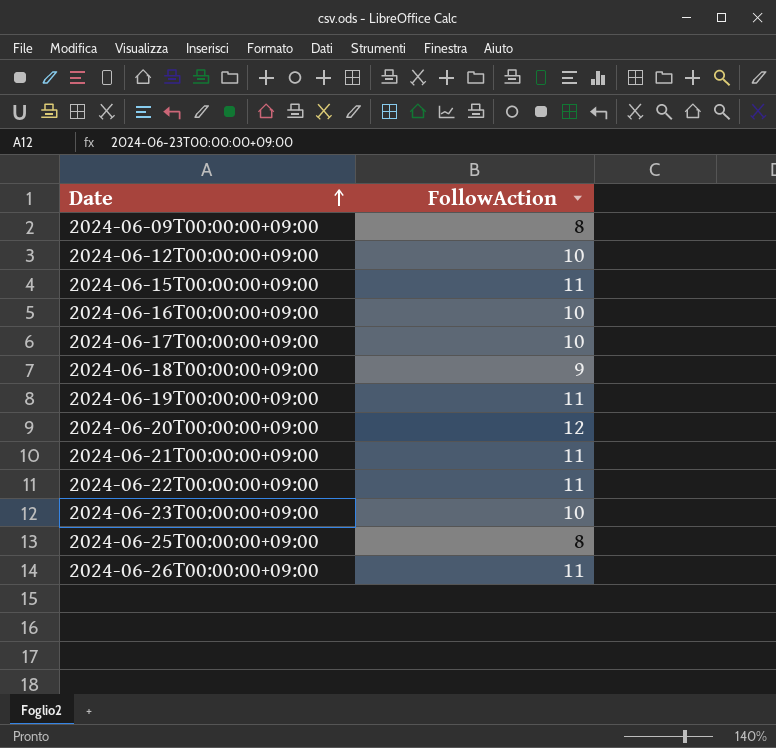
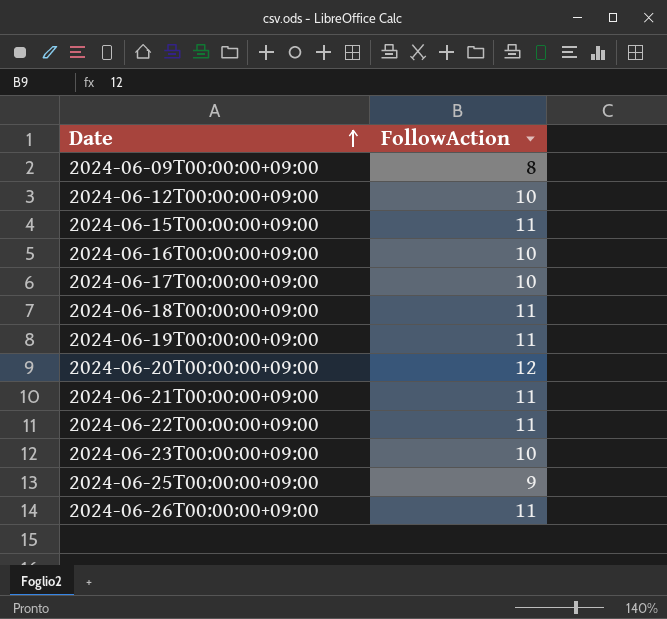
2024-06-18T00:00:00+09:00 | FollowAction: 9 -> 11
2024-06-25T00:00:00+09:00 | FollowAction: 8 -> 9

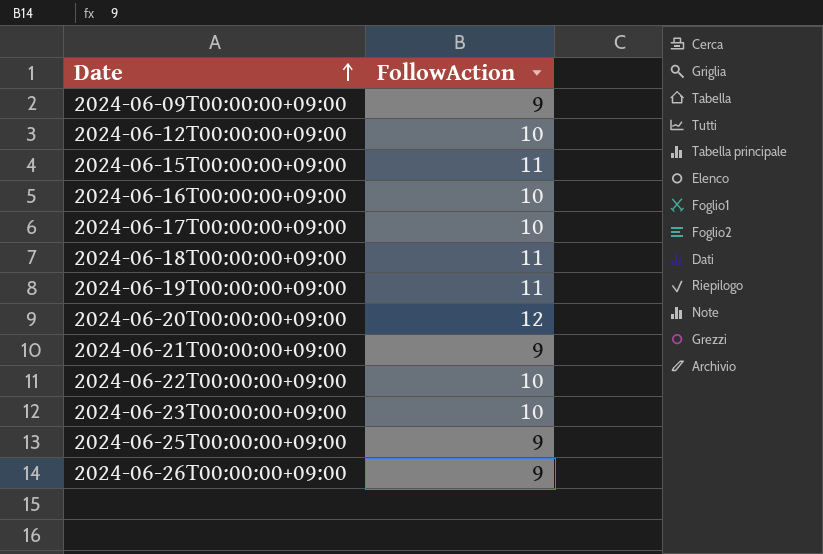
2024-06-09T00:00:00+09:00 | FollowAction: 8 -> 9
2024-06-21T00:00:00+09:00 | FollowAction: 11 -> 9
2024-06-22T00:00:00+09:00 | FollowAction: 11 -> 10
2024-06-26T00:00:00+09:00 | FollowAction: 11 -> 9

